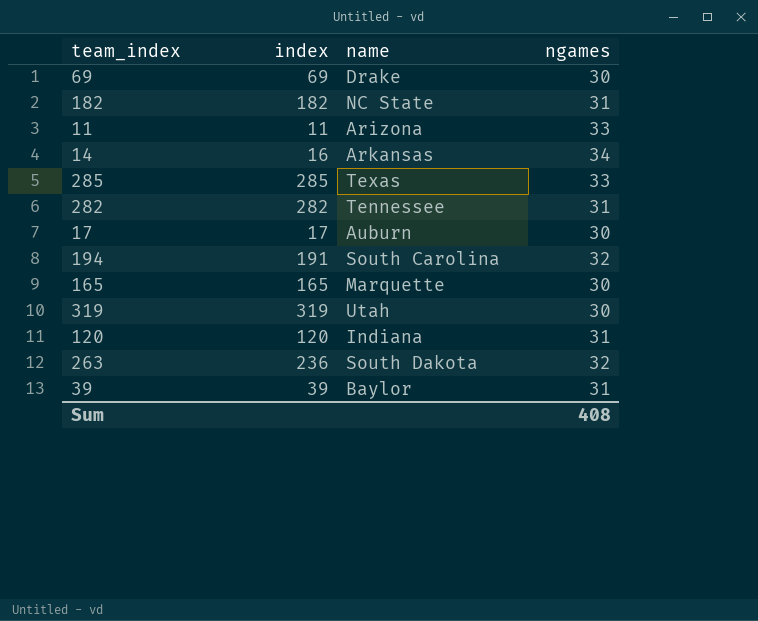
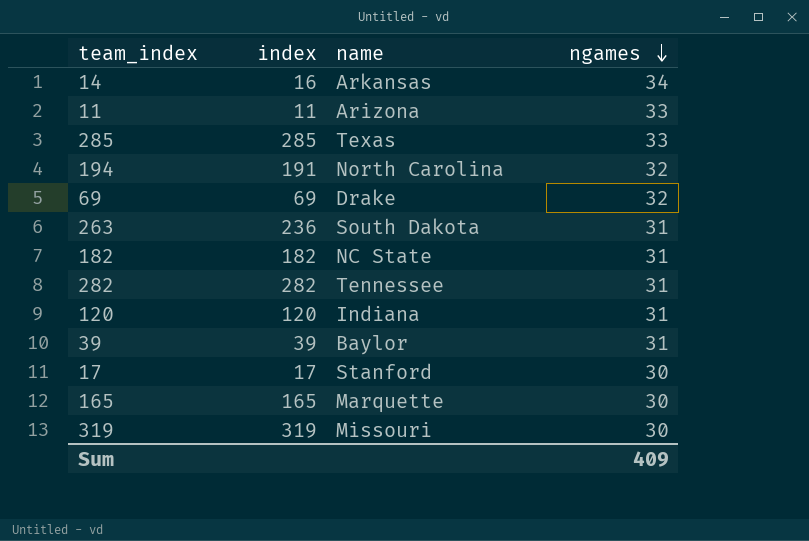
row order: none -> ngames descending
194 | name: South Carolina -> North Carolina
69 | ngames: 30 -> 32
263 | ngames: 32 -> 31
17 | name: Auburn -> Stanford
319 | name: Utah -> Missouri
Sum | ngames: 408 -> 409

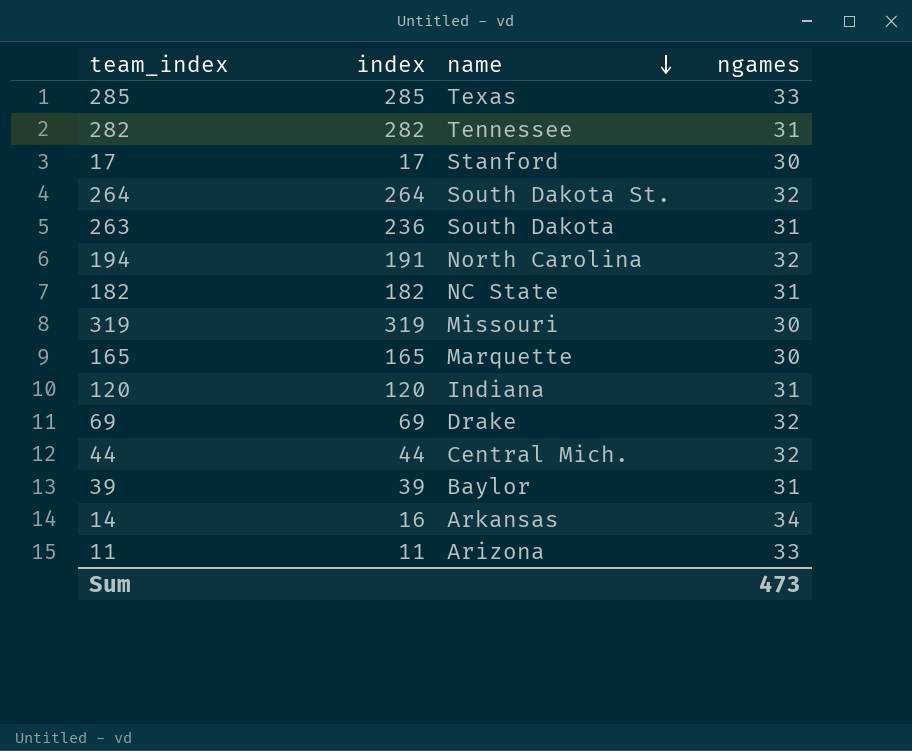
row order: ngames descending -> name descending
row 264: none -> 264 | South Dakota St. | 32
row 44: none -> 44 | Central Mich. | 32
Sum | ngames: 409 -> 473

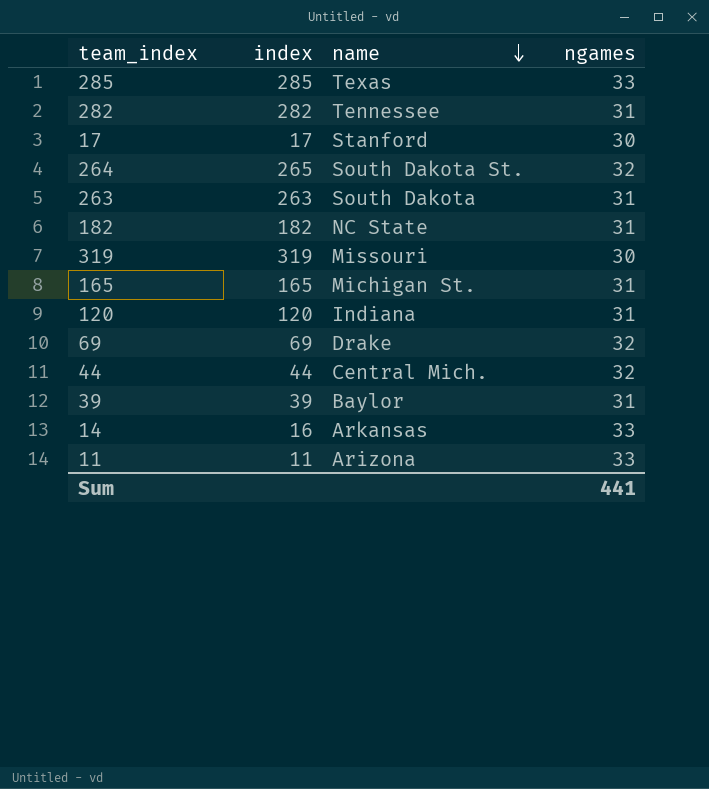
row 194: 191 | North Carolina | 32 -> none
264 | index: 264 -> 265
263 | index: 236 -> 263
165 | name: Marquette -> Michigan St.
165 | ngames: 30 -> 31
14 | ngames: 34 -> 33
Sum | ngames: 473 -> 441

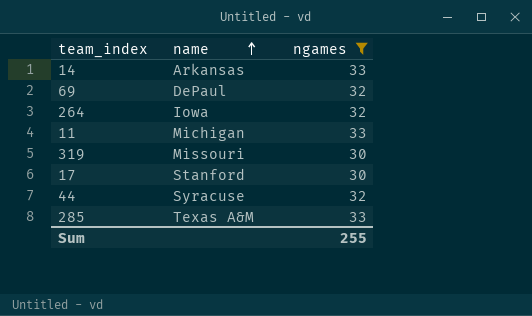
filter: none -> ngames != 31
row order: name descending -> name ascending
column index | position: 2 -> none
69 | name: Drake -> DePaul
264 | name: South Dakota St. -> Iowa
11 | name: Arizona -> Michigan
44 | name: Central Mich. -> Syracuse
285 | name: Texas -> Texas A&M
Sum | ngames: 441 -> 255

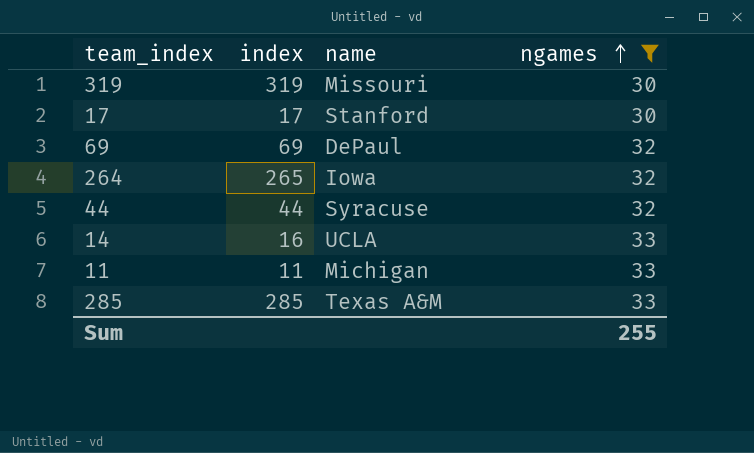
row order: name ascending -> ngames ascending
column index | position: none -> 2
14 | name: Arkansas -> UCLA

